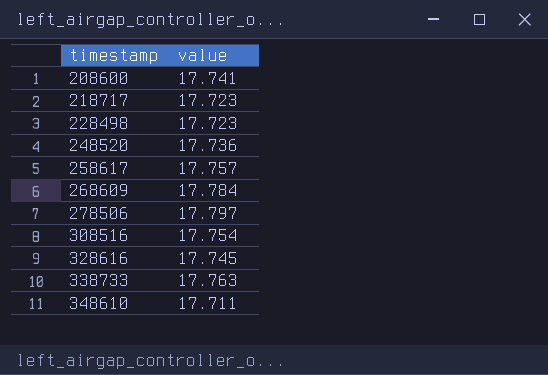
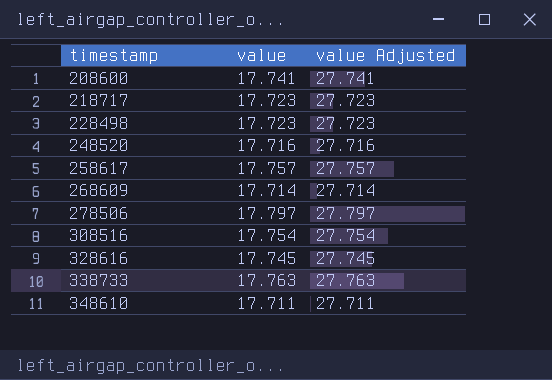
column value Adjusted | formula: none -> [value] + 10
248520 | value: 17.736 -> 17.716
268609 | value: 17.784 -> 17.714

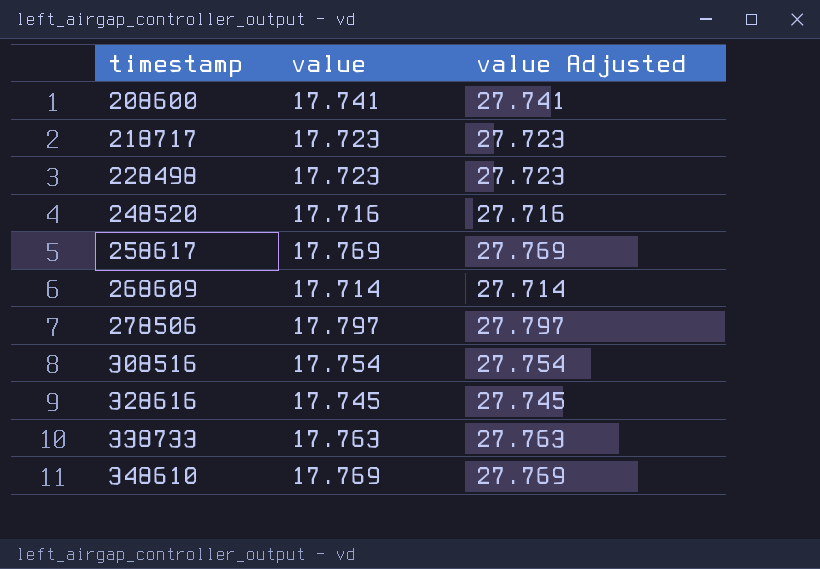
258617 | value: 17.757 -> 17.769
258617 | value Adjusted: 27.757 -> 27.769
348610 | value: 17.711 -> 17.769
348610 | value Adjusted: 27.711 -> 27.769

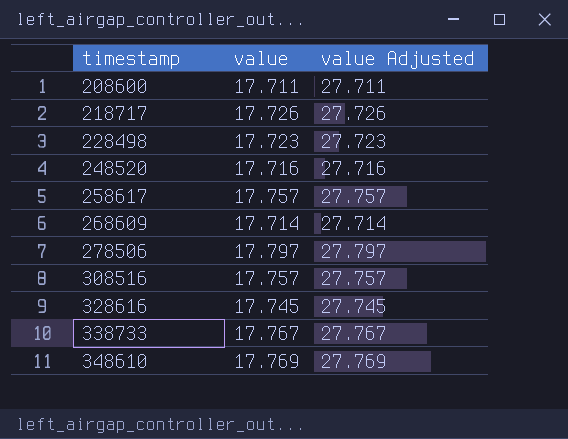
208600 | value: 17.741 -> 17.711
208600 | value Adjusted: 27.741 -> 27.711
218717 | value: 17.723 -> 17.726
218717 | value Adjusted: 27.723 -> 27.726
258617 | value: 17.769 -> 17.757
258617 | value Adjusted: 27.769 -> 27.757
308516 | value: 17.754 -> 17.757
308516 | value Adjusted: 27.754 -> 27.757
338733 | value: 17.763 -> 17.767
338733 | value Adjusted: 27.763 -> 27.767

